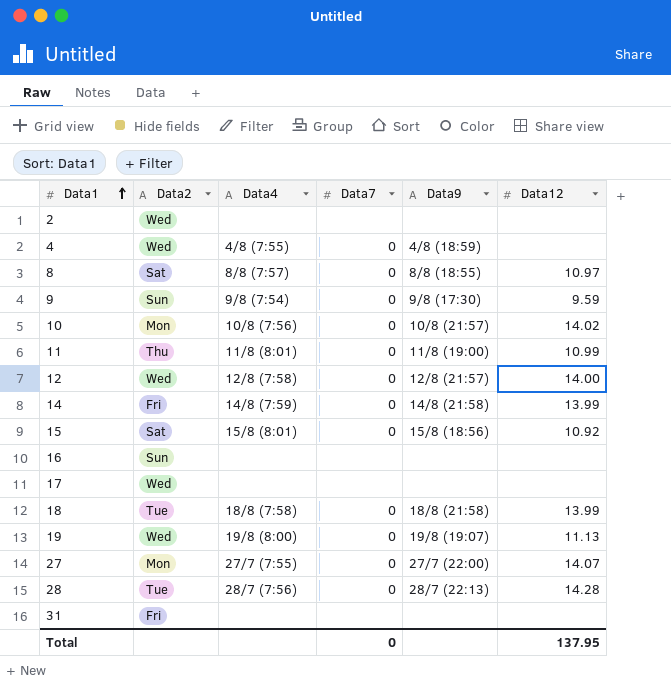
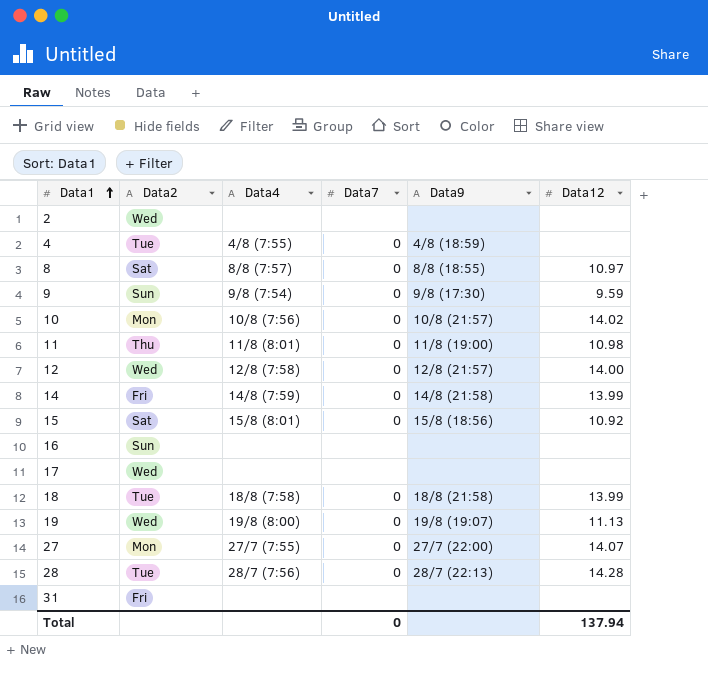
4 | Data2: Wed -> Tue
11 | Data12: 10.99 -> 10.98
Total | Data12: 137.95 -> 137.94

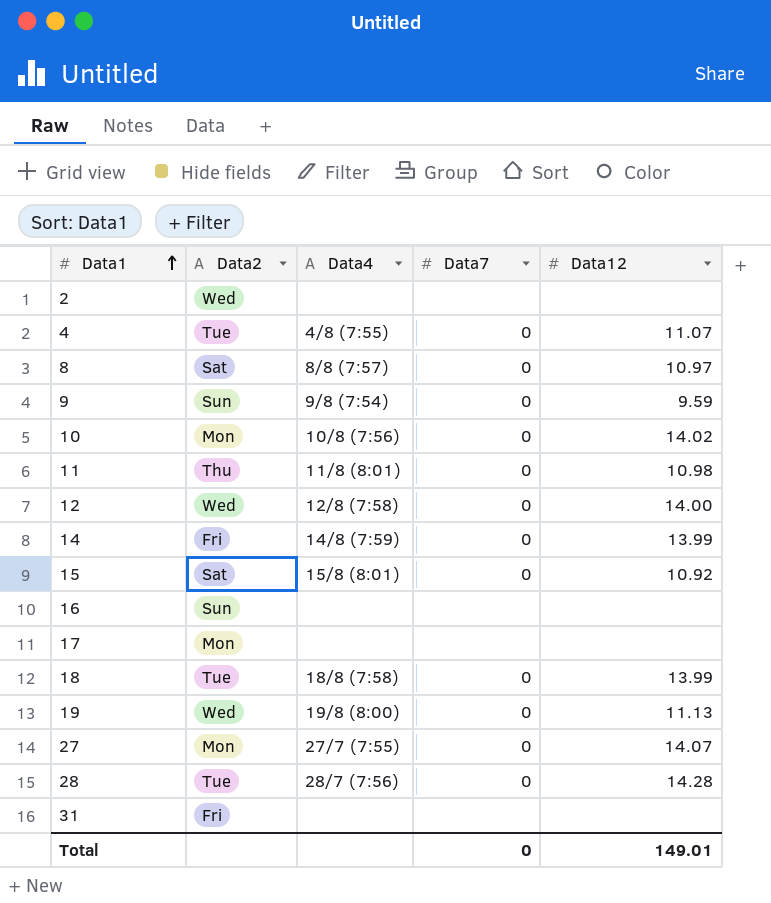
column Data9 | position: 5 -> none
4 | Data12: none -> 11.07
17 | Data2: Wed -> Mon
Total | Data12: 137.94 -> 149.01

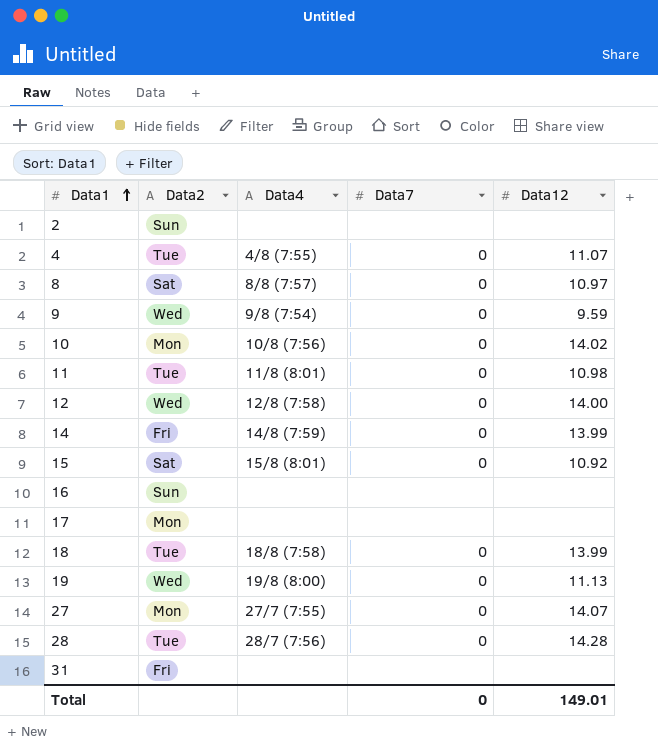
2 | Data2: Wed -> Sun
9 | Data2: Sun -> Wed
11 | Data2: Thu -> Tue

